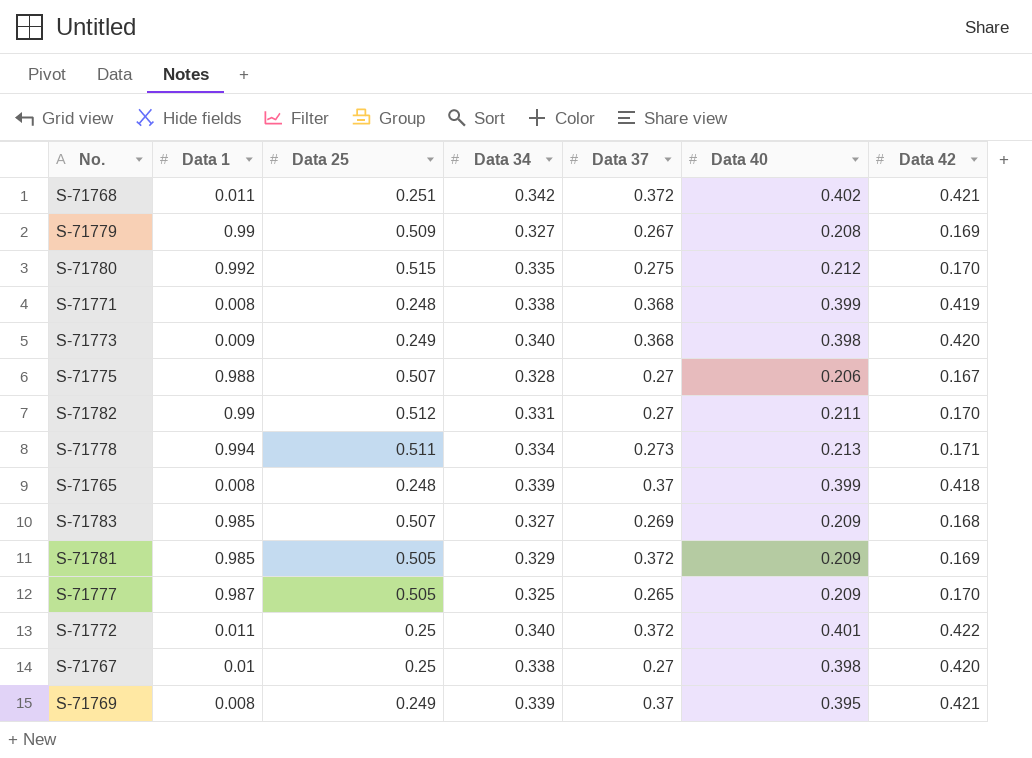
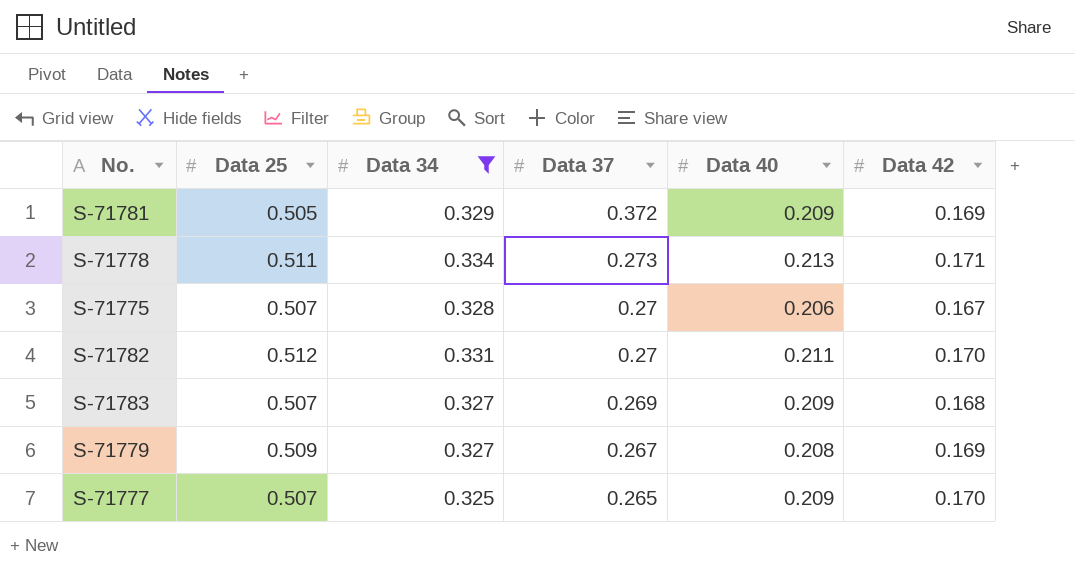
filter: none -> Data 34 <= 0.334
row order: none -> Data 37 descending
column Data 1 | position: 2 -> none
S-71777 | Data 25: 0.505 -> 0.507

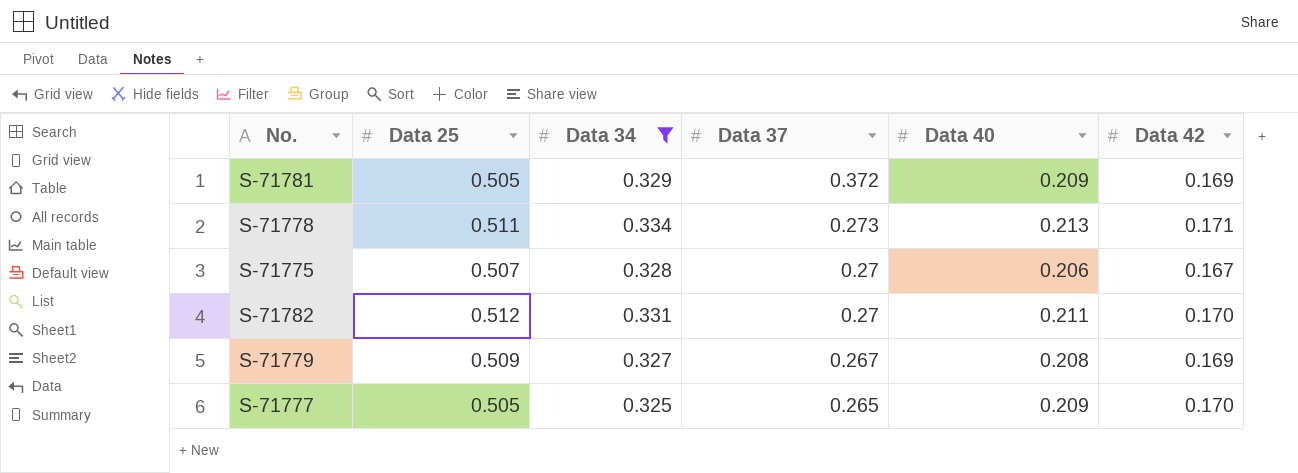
row S-71783: 0.507 | 0.327 | 0.269 | 0.209 | 0.168 -> none
S-71777 | Data 25: 0.507 -> 0.505

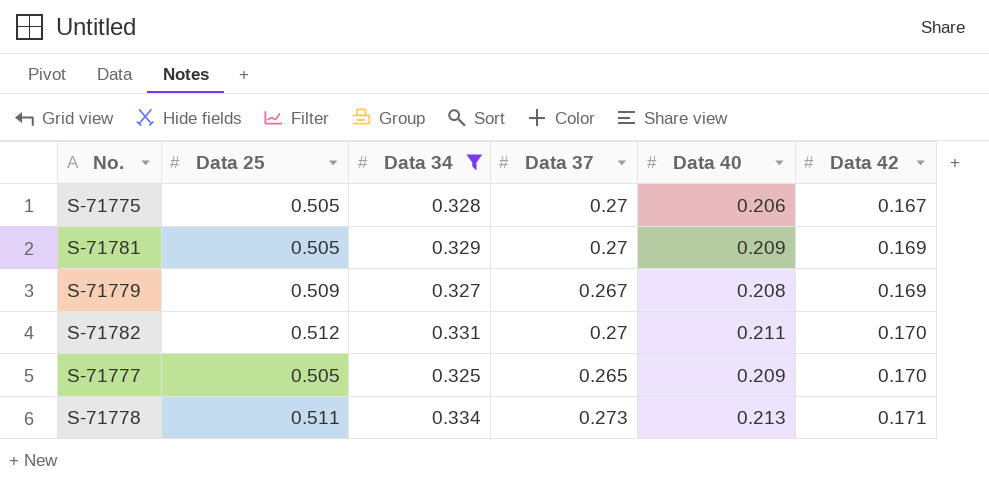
row order: Data 37 descending -> Data 42 ascending
S-71775 | Data 25: 0.507 -> 0.505
S-71781 | Data 37: 0.372 -> 0.27

